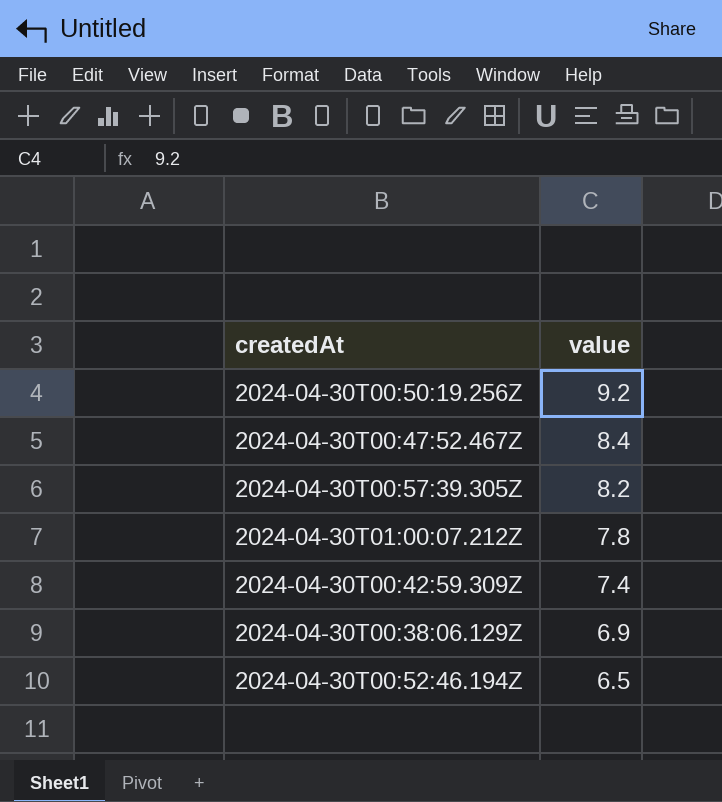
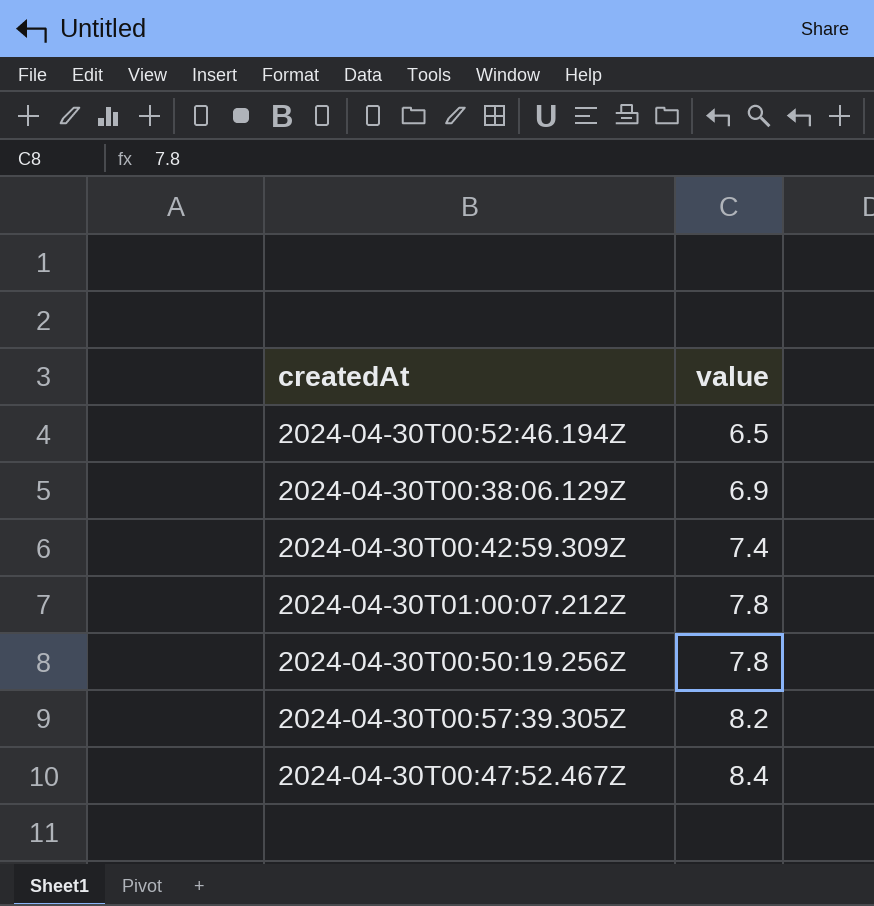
row order: value descending -> value ascending
2024-04-30T00:50:19.256Z | value: 9.2 -> 7.8

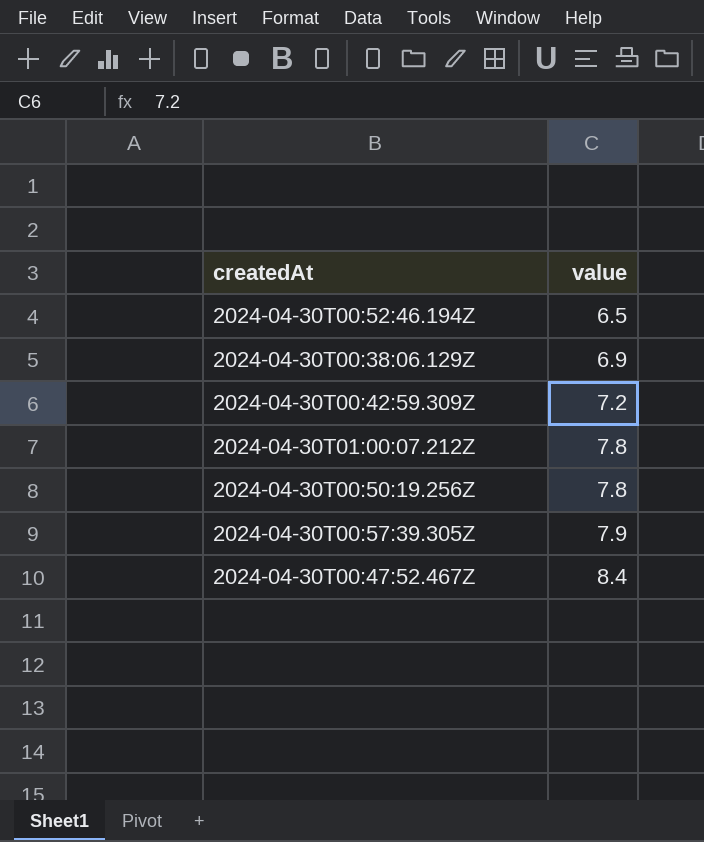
2024-04-30T00:42:59.309Z | value: 7.4 -> 7.2
2024-04-30T00:57:39.305Z | value: 8.2 -> 7.9

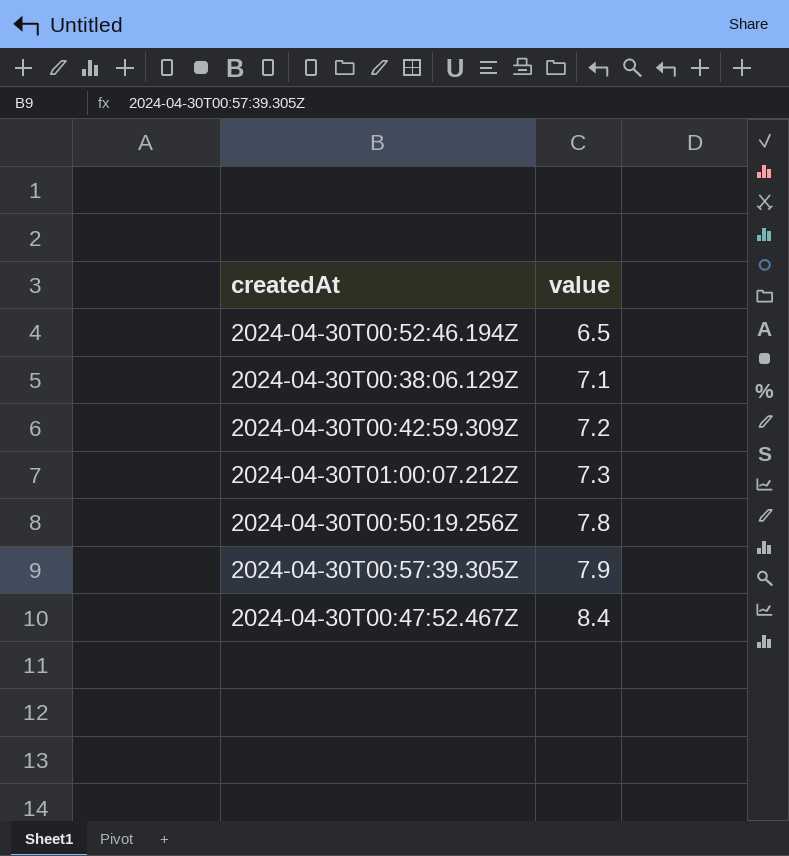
2024-04-30T00:38:06.129Z | value: 6.9 -> 7.1
2024-04-30T01:00:07.212Z | value: 7.8 -> 7.3

